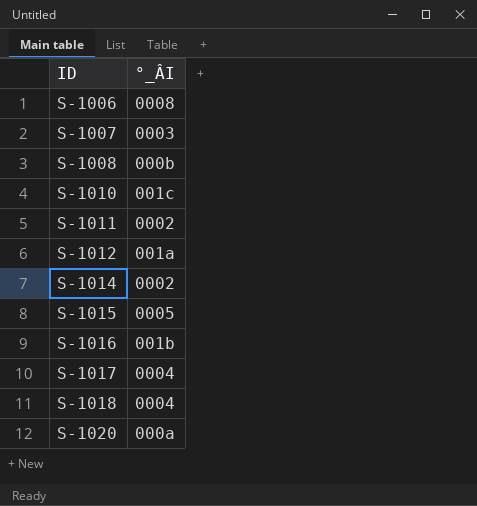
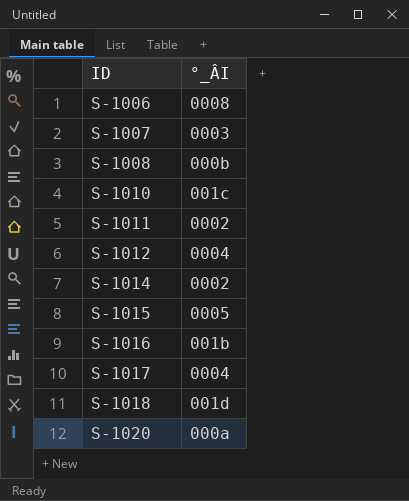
S-1012 | °_ÂI: 001a -> 0004
S-1018 | °_ÂI: 0004 -> 001d

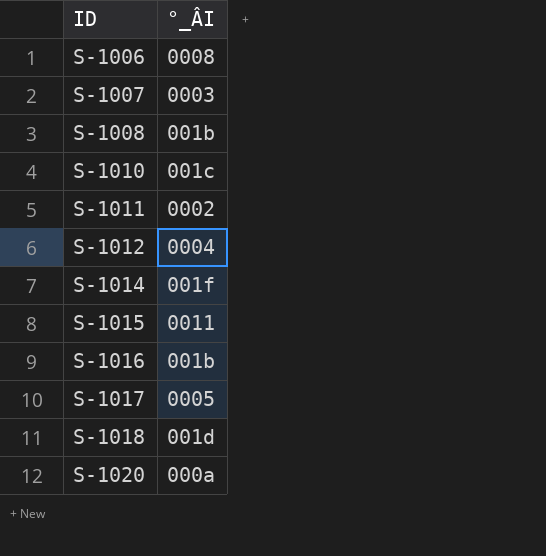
S-1008 | °_ÂI: 000b -> 001b
S-1014 | °_ÂI: 0002 -> 001f
S-1015 | °_ÂI: 0005 -> 0011
S-1017 | °_ÂI: 0004 -> 0005

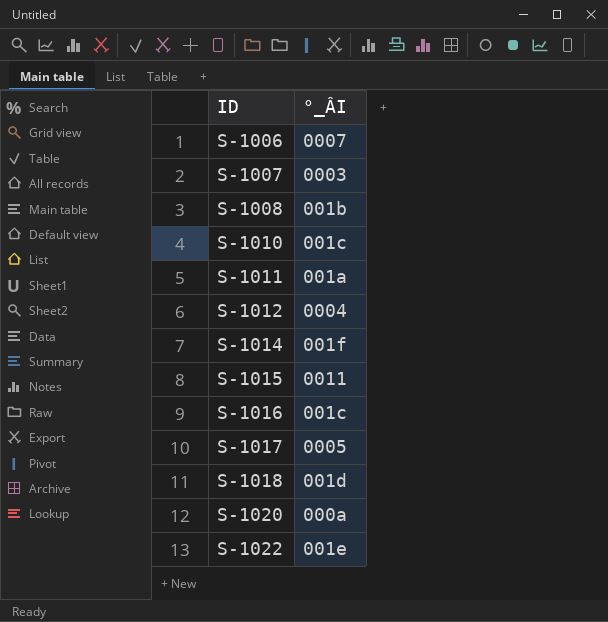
S-1006 | °_ÂI: 0008 -> 0007
S-1011 | °_ÂI: 0002 -> 001a
S-1016 | °_ÂI: 001b -> 001c
row S-1022: none -> 001e

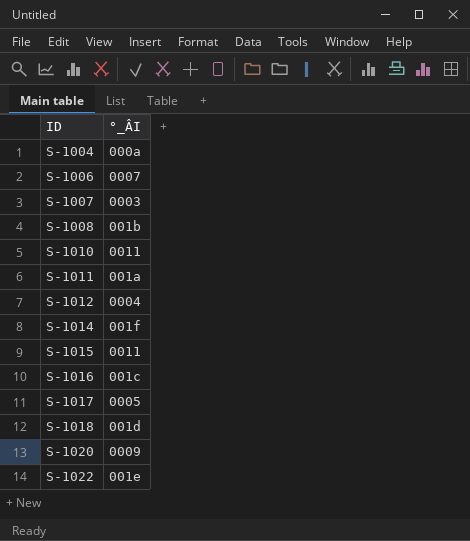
row S-1004: none -> 000a
S-1010 | °_ÂI: 001c -> 0011
S-1020 | °_ÂI: 000a -> 0009

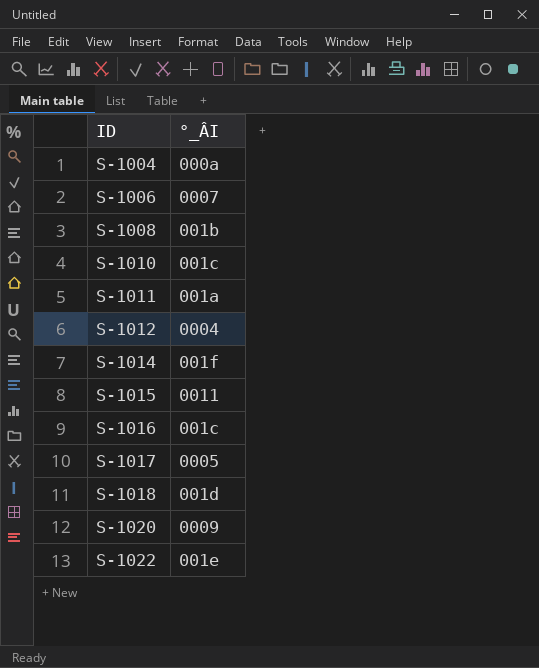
row S-1007: 0003 -> none
S-1010 | °_ÂI: 0011 -> 001c

